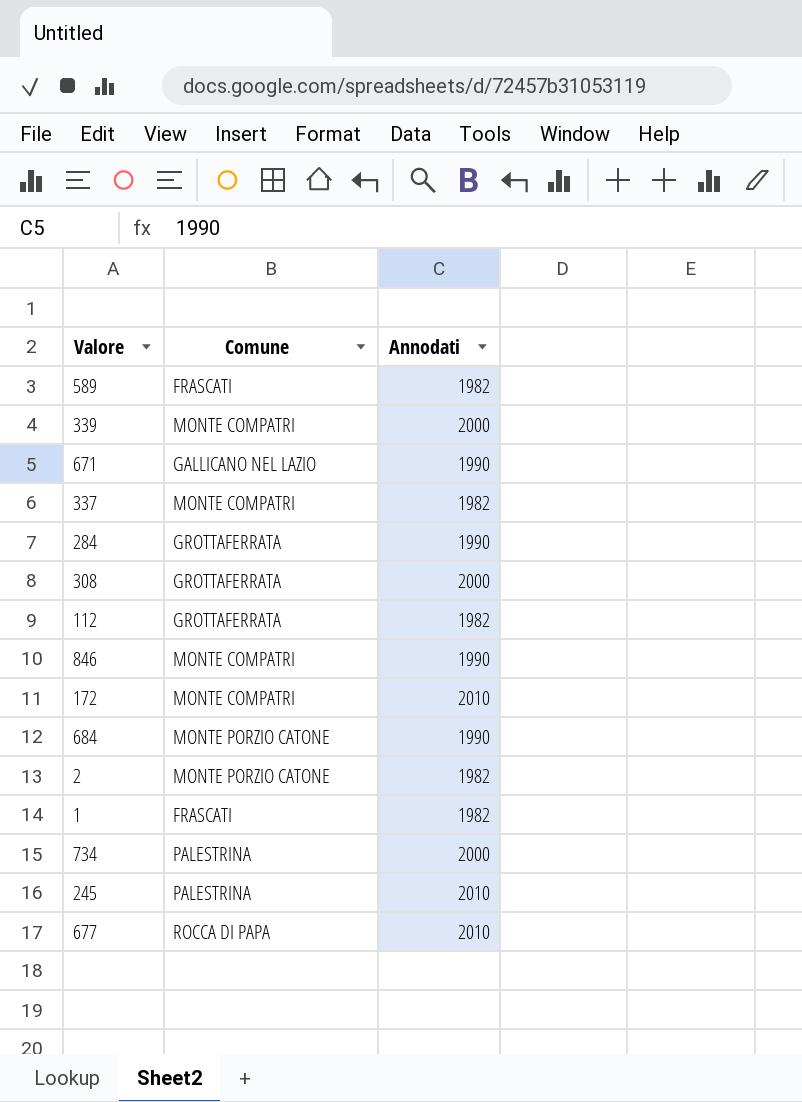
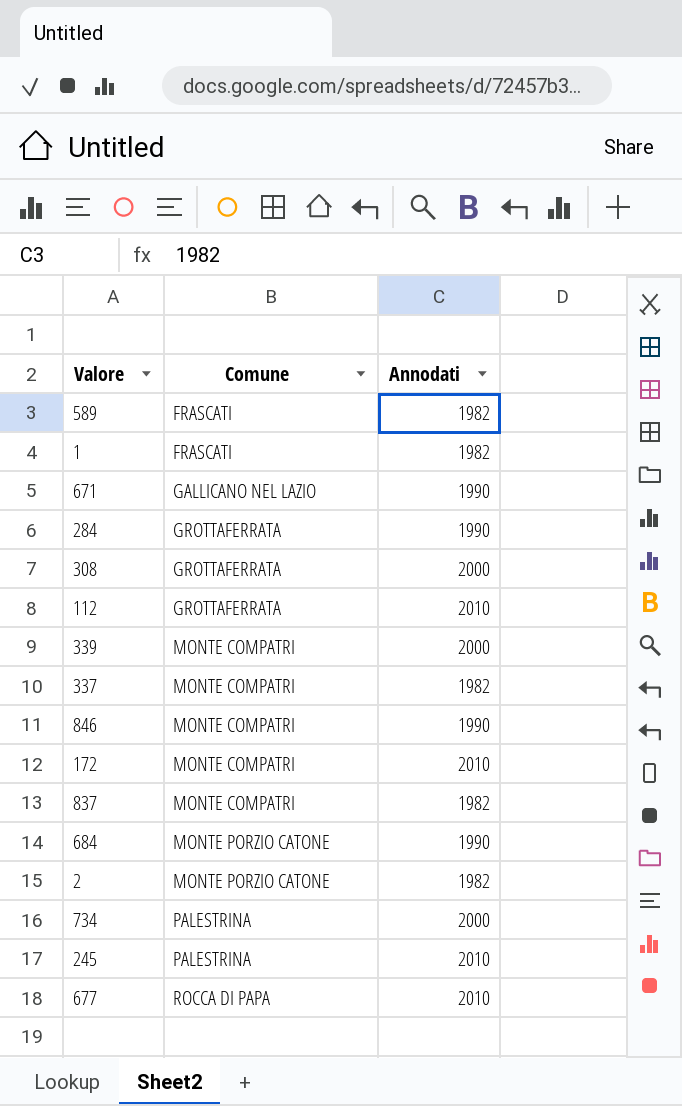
row order: none -> Comune ascending
112 | Annodati: 1982 -> 2010
row 837: none -> MONTE COMPATRI | 1982

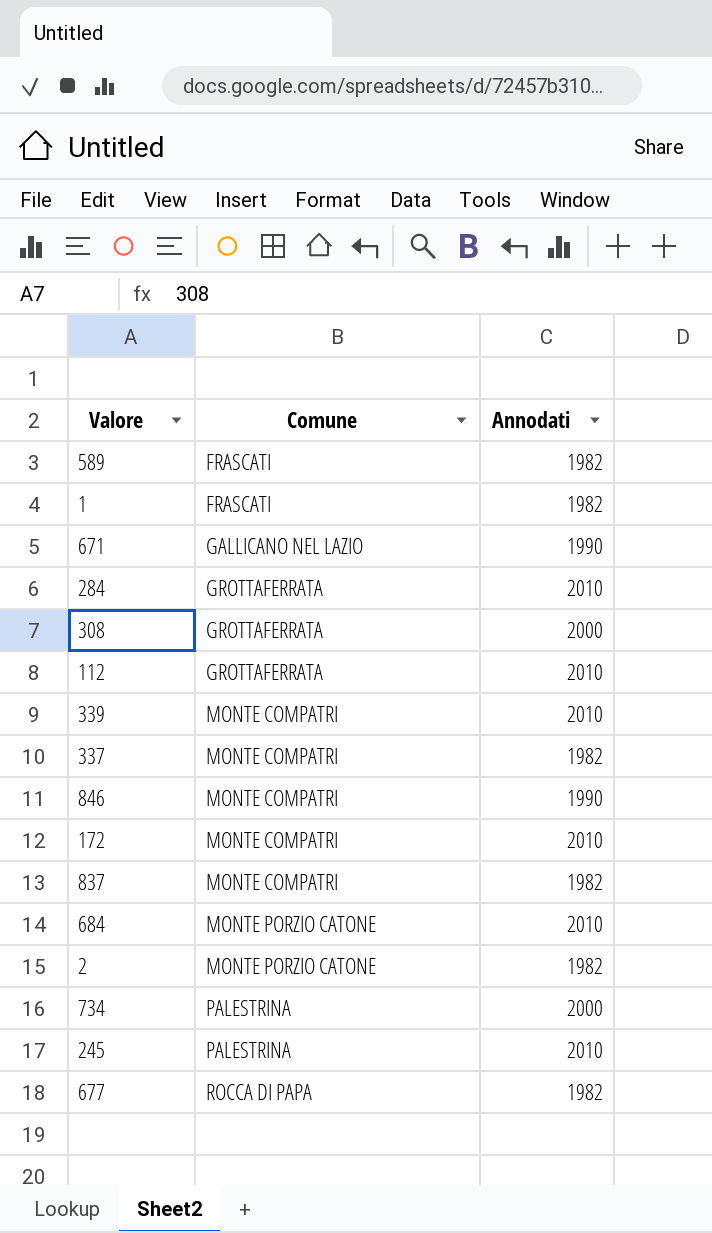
284 | Annodati: 1990 -> 2010
339 | Annodati: 2000 -> 2010
684 | Annodati: 1990 -> 2010
677 | Annodati: 2010 -> 1982

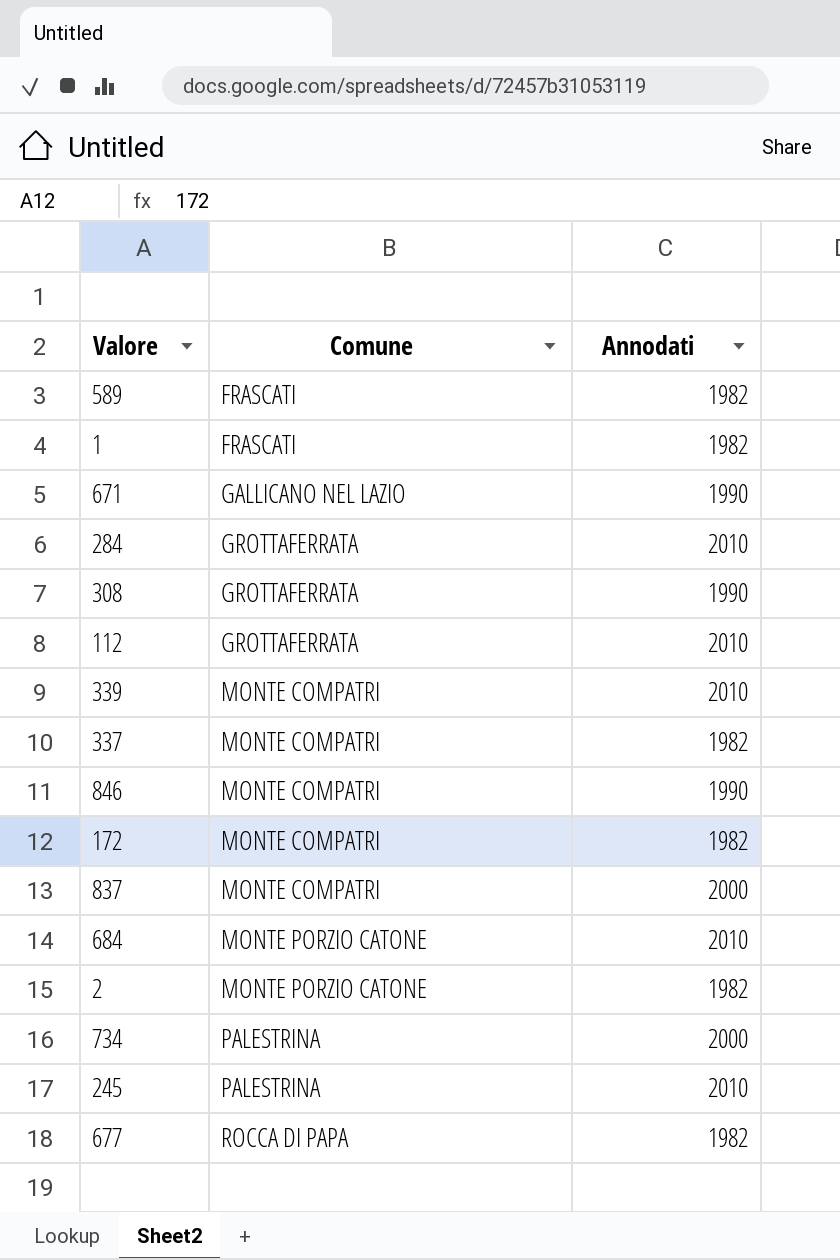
308 | Annodati: 2000 -> 1990
172 | Annodati: 2010 -> 1982
837 | Annodati: 1982 -> 2000

